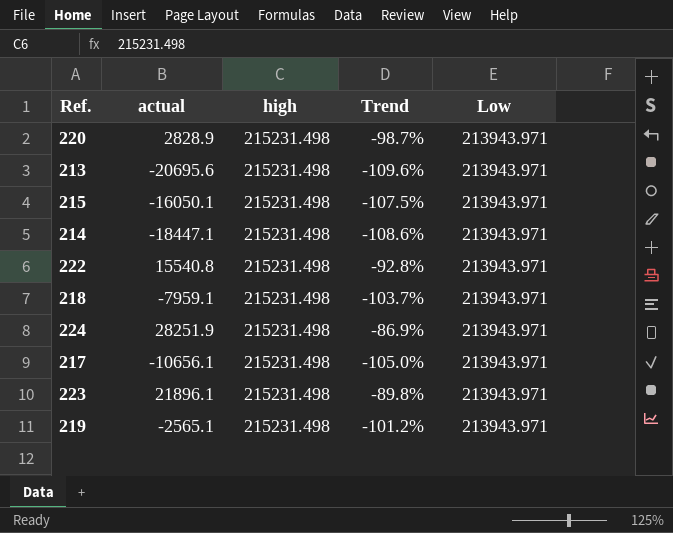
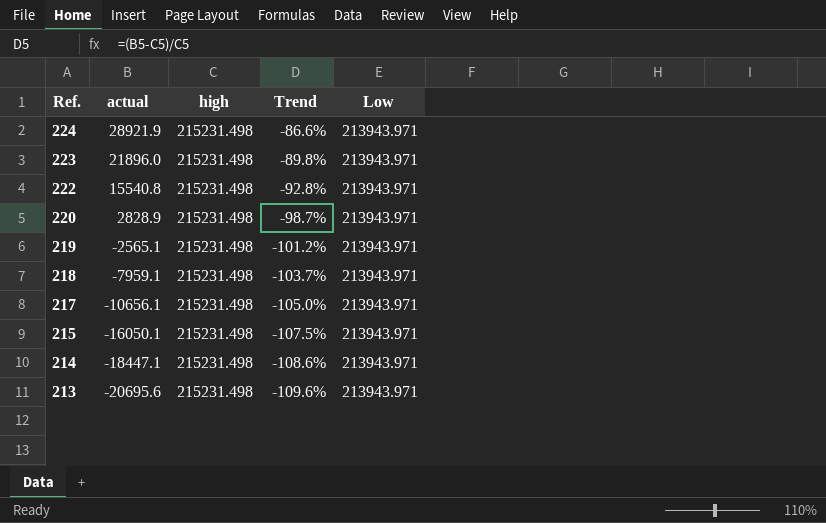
row order: none -> Ref. descending
224 | actual: 28251.9 -> 28921.9
224 | Trend: -86.9% -> -86.6%
223 | actual: 21896.1 -> 21896.0

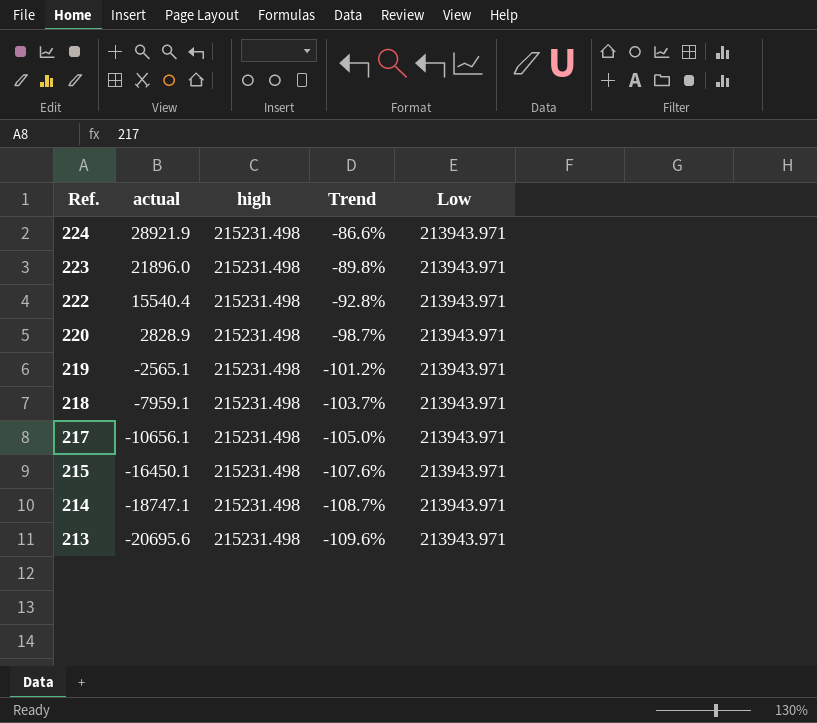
222 | actual: 15540.8 -> 15540.4
215 | actual: -16050.1 -> -16450.1
215 | Trend: -107.5% -> -107.6%
214 | actual: -18447.1 -> -18747.1
214 | Trend: -108.6% -> -108.7%

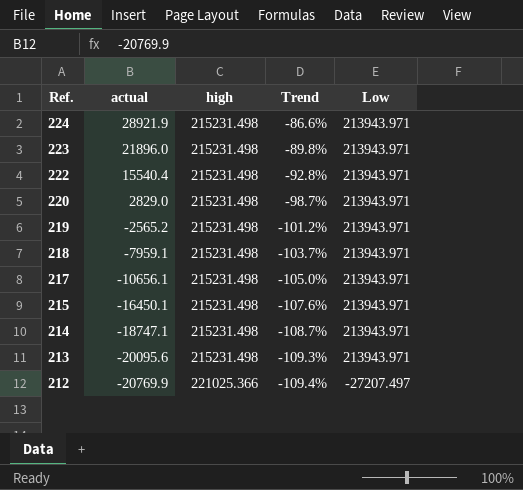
220 | actual: 2828.9 -> 2829.0
219 | actual: -2565.1 -> -2565.2
213 | actual: -20695.6 -> -20095.6
213 | Trend: -109.6% -> -109.3%
row 212: none -> -20769.9 | 221025.366 | -109.4% | -27207.497

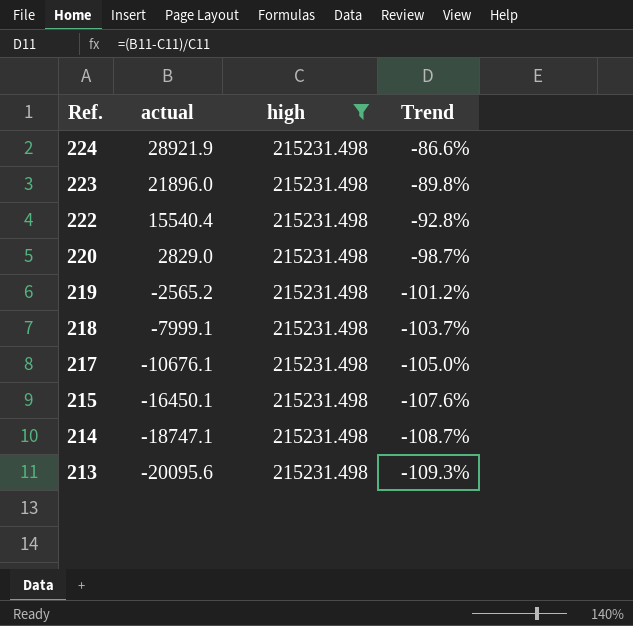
filter: none -> high = 215231.498
column Low | position: 5 -> none
218 | actual: -7959.1 -> -7999.1
217 | actual: -10656.1 -> -10676.1

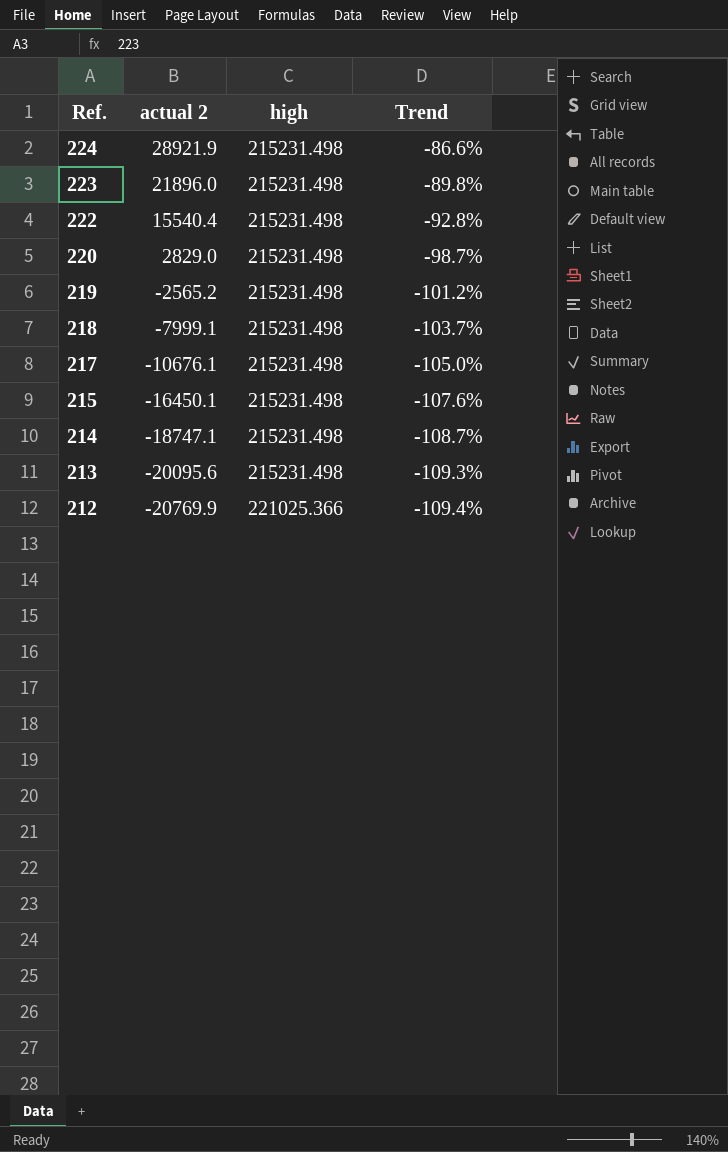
filter: high = 215231.498 -> none
column name: actual -> actual 2

